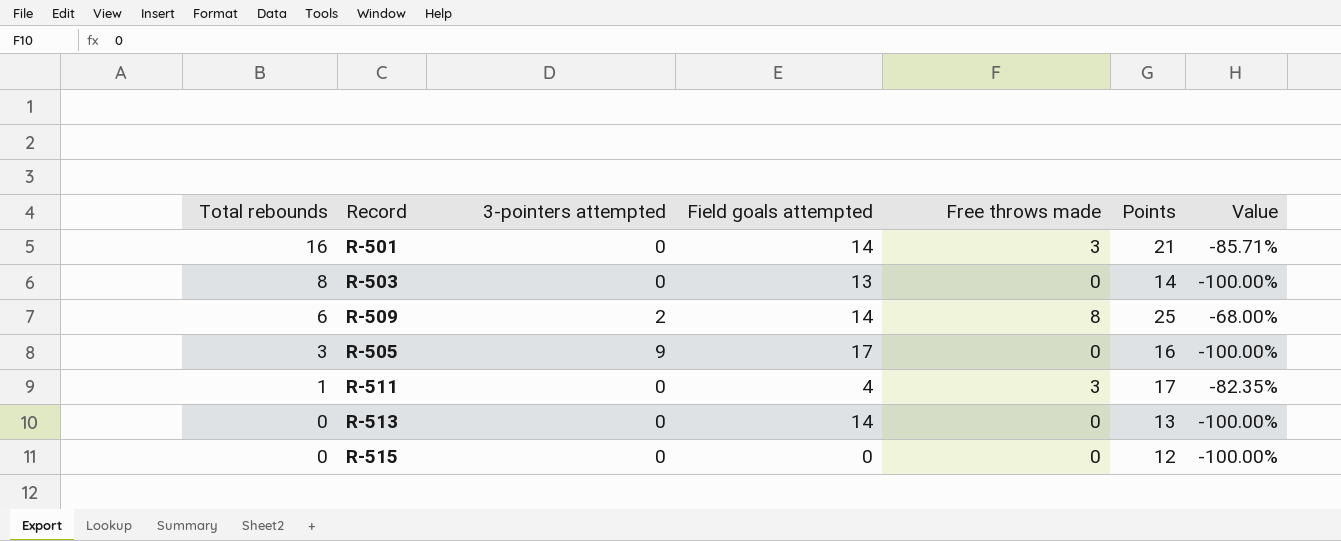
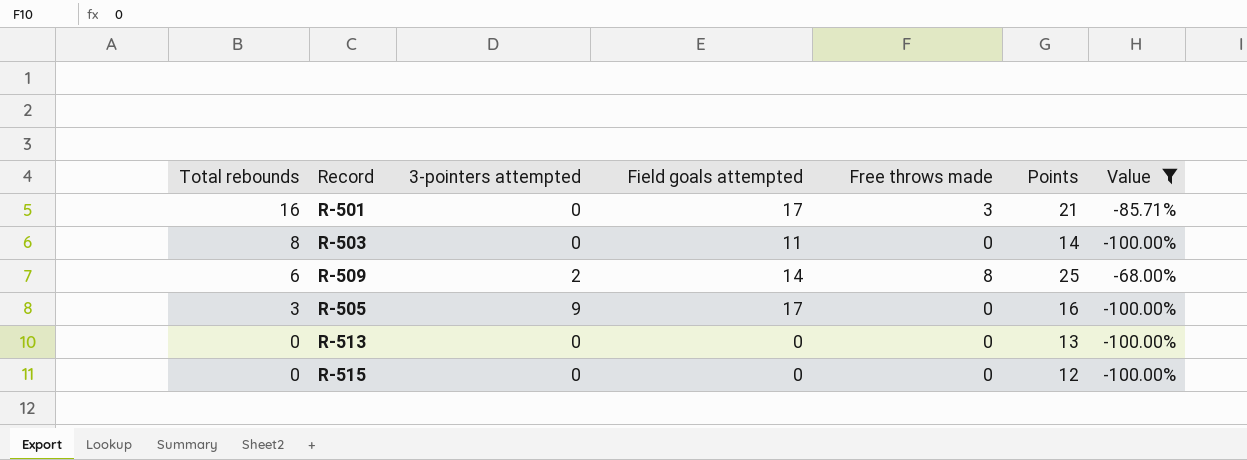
filter: none -> Value != -82.35%
R-501 | Field goals attempted: 14 -> 17
R-503 | Field goals attempted: 13 -> 11
R-513 | Field goals attempted: 14 -> 0

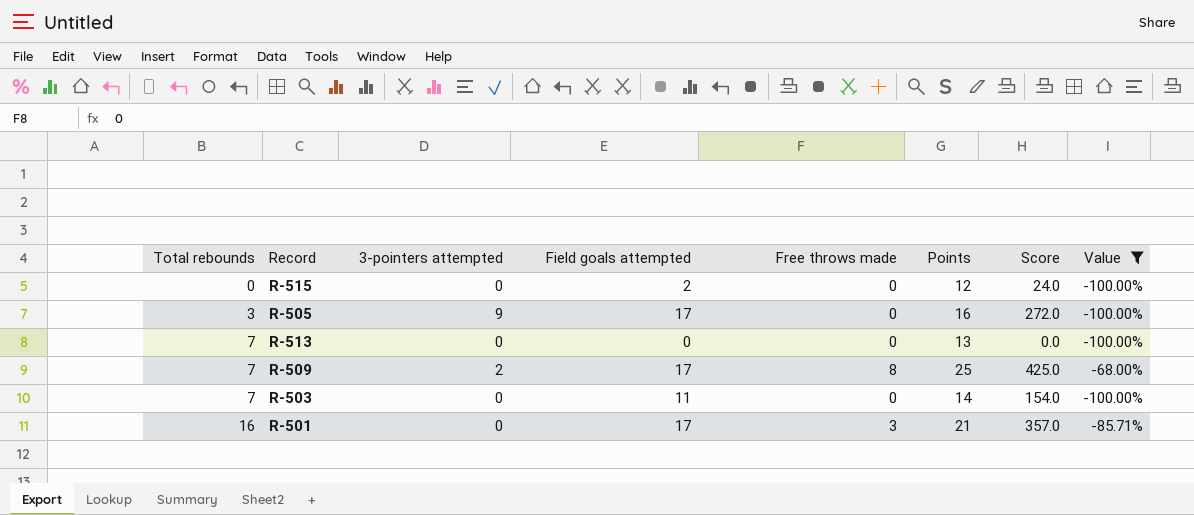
row order: Total rebounds descending -> Total rebounds ascending
column Score | formula: none -> [Field goals attempted] * [Points]
R-515 | Field goals attempted: 0 -> 2
R-513 | Total rebounds: 0 -> 7
R-509 | Total rebounds: 6 -> 7
R-509 | Field goals attempted: 14 -> 17
R-503 | Total rebounds: 8 -> 7

